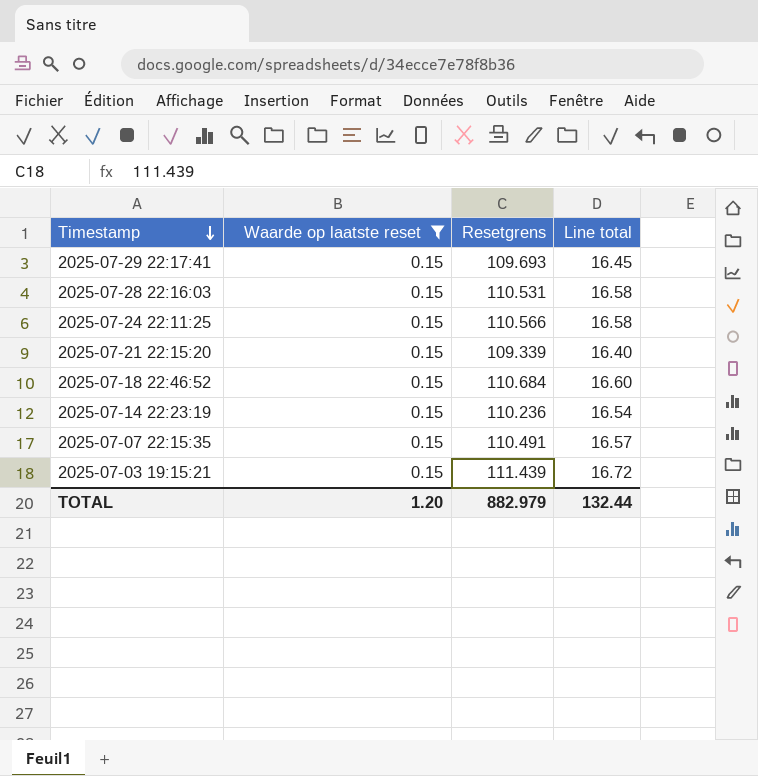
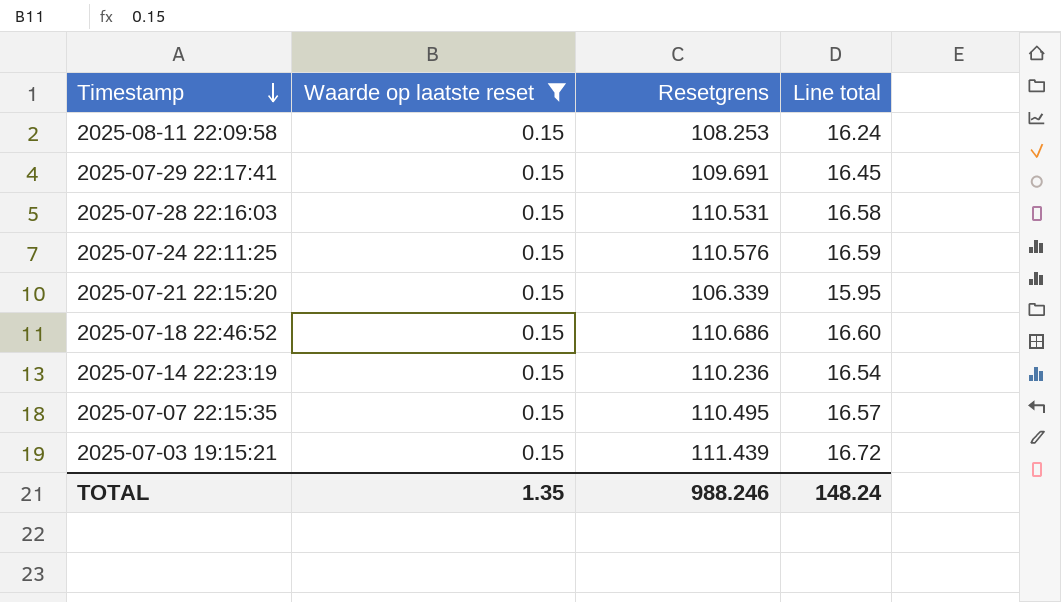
row 2025-08-11 22:09:58: none -> 0.15 | 108.253 | 16.24
2025-07-29 22:17:41 | Resetgrens: 109.693 -> 109.691
2025-07-24 22:11:25 | Resetgrens: 110.566 -> 110.576
2025-07-24 22:11:25 | Line total: 16.58 -> 16.59
2025-07-21 22:15:20 | Resetgrens: 109.339 -> 106.339
2025-07-21 22:15:20 | Line total: 16.40 -> 15.95
2025-07-18 22:46:52 | Resetgrens: 110.684 -> 110.686
2025-07-07 22:15:35 | Resetgrens: 110.491 -> 110.495
TOTAL | Waarde op laatste reset: 1.20 -> 1.35
TOTAL | Resetgrens: 882.979 -> 988.246
TOTAL | Line total: 132.44 -> 148.24

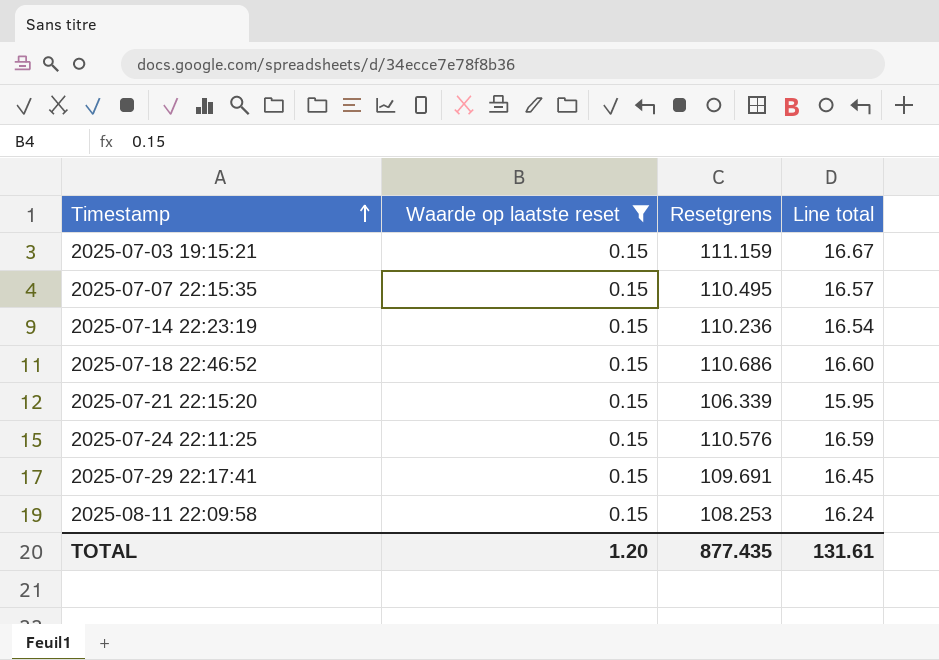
row order: Timestamp descending -> Timestamp ascending
row 2025-07-28 22:16:03: 0.15 | 110.531 | 16.58 -> none
2025-07-03 19:15:21 | Resetgrens: 111.439 -> 111.159
2025-07-03 19:15:21 | Line total: 16.72 -> 16.67
TOTAL | Waarde op laatste reset: 1.35 -> 1.20
TOTAL | Resetgrens: 988.246 -> 877.435
TOTAL | Line total: 148.24 -> 131.61

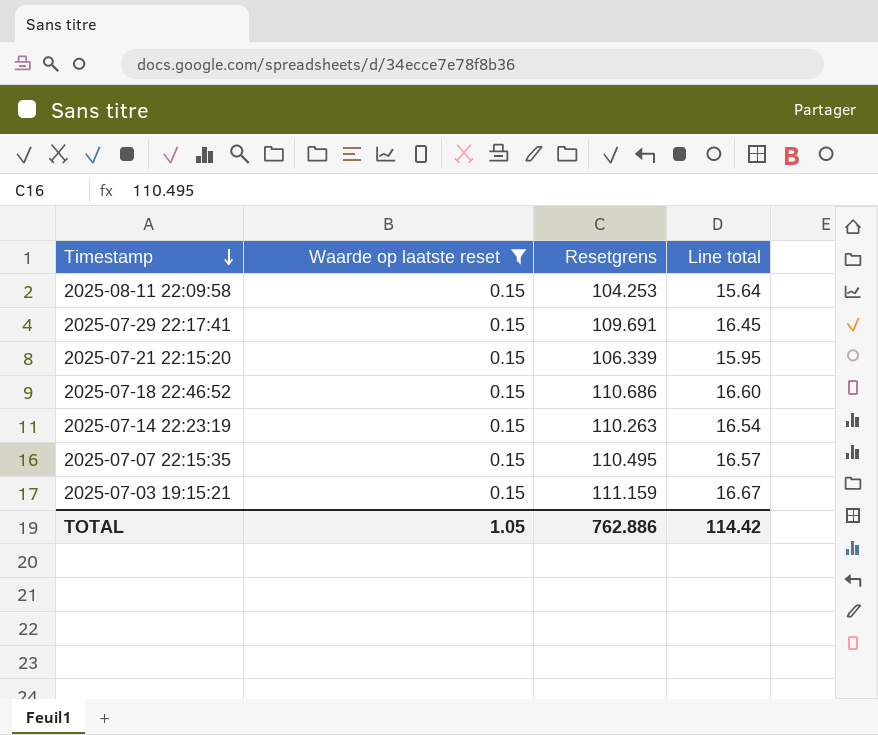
row order: Timestamp ascending -> Timestamp descending
row 2025-07-24 22:11:25: 0.15 | 110.576 | 16.59 -> none
2025-08-11 22:09:58 | Resetgrens: 108.253 -> 104.253
2025-08-11 22:09:58 | Line total: 16.24 -> 15.64
2025-07-14 22:23:19 | Resetgrens: 110.236 -> 110.263
TOTAL | Waarde op laatste reset: 1.20 -> 1.05
TOTAL | Resetgrens: 877.435 -> 762.886
TOTAL | Line total: 131.61 -> 114.42

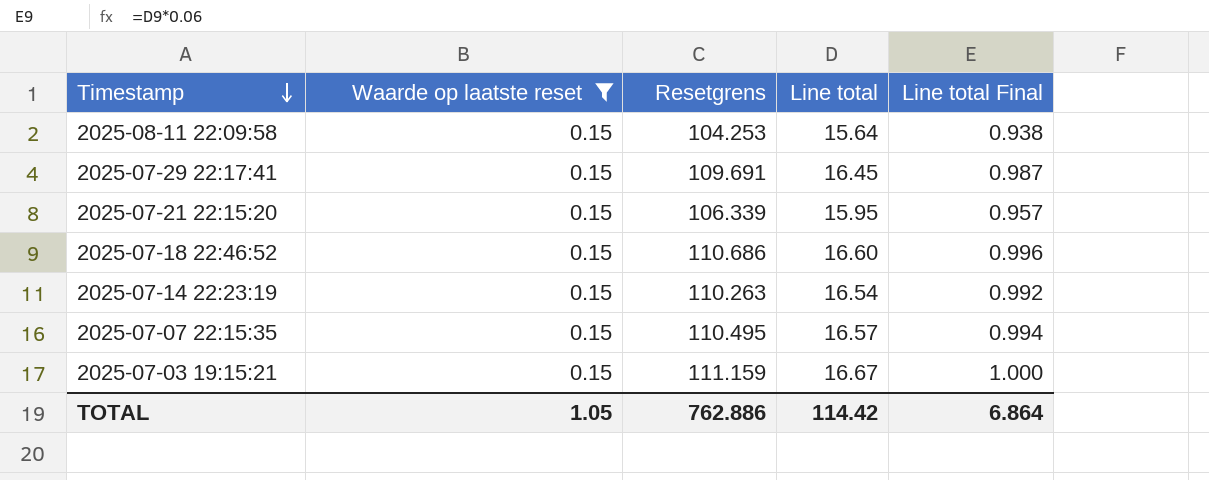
column Line total Final | formula: none -> [Line total] * 0.06

